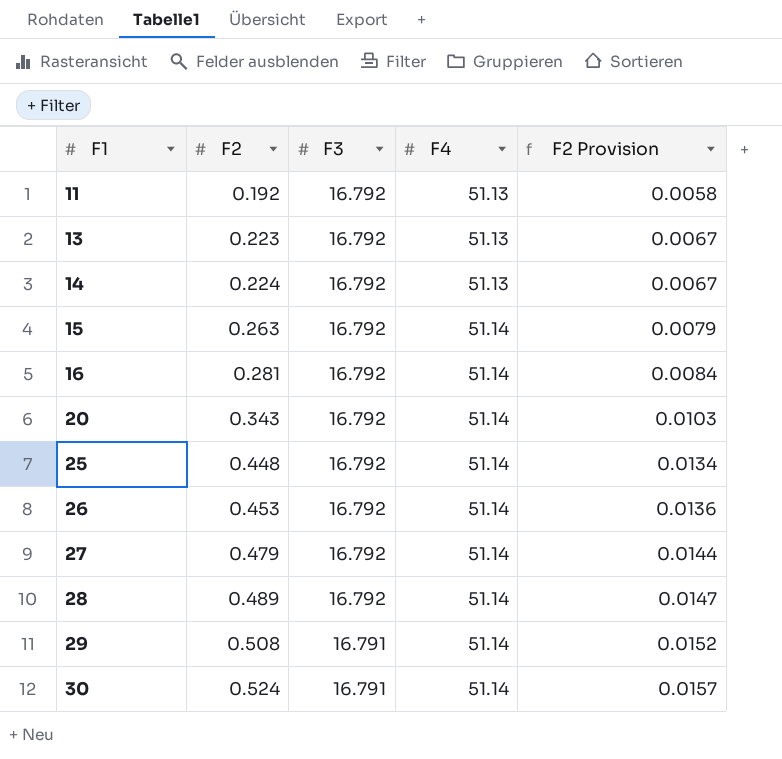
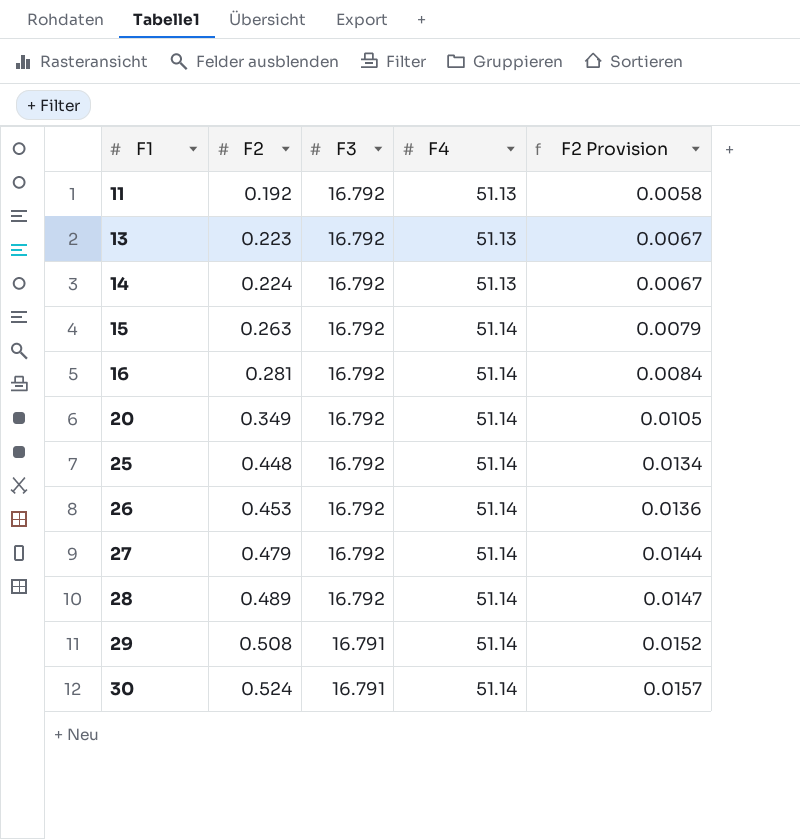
20 | F2: 0.343 -> 0.349
20 | F2 Provision: 0.0103 -> 0.0105

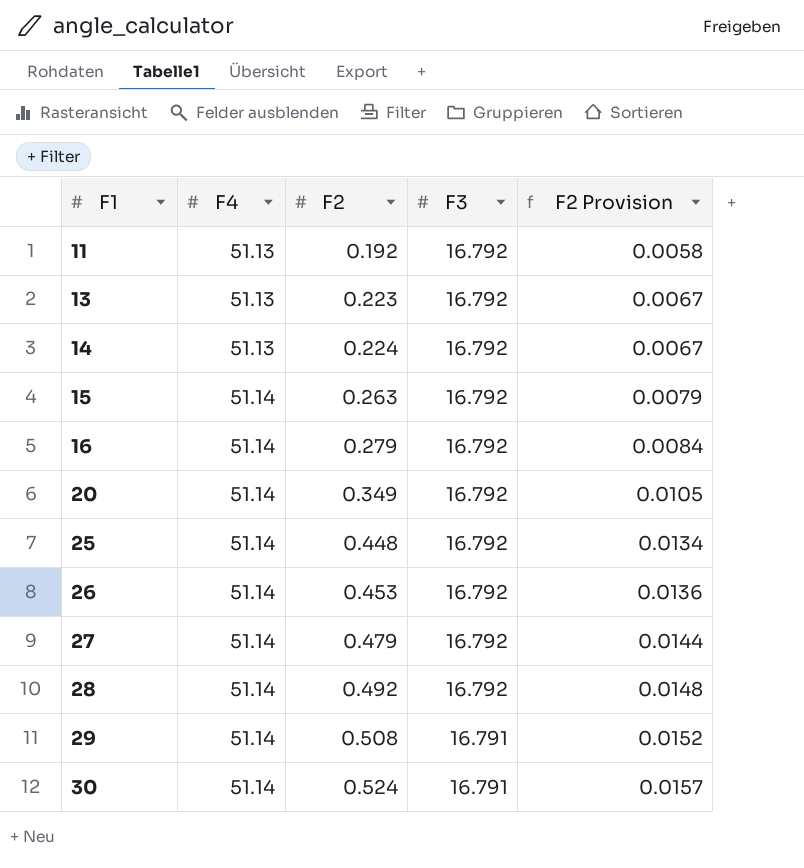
column F4 | position: 4 -> 2
16 | F2: 0.281 -> 0.279
28 | F2: 0.489 -> 0.492
28 | F2 Provision: 0.0147 -> 0.0148

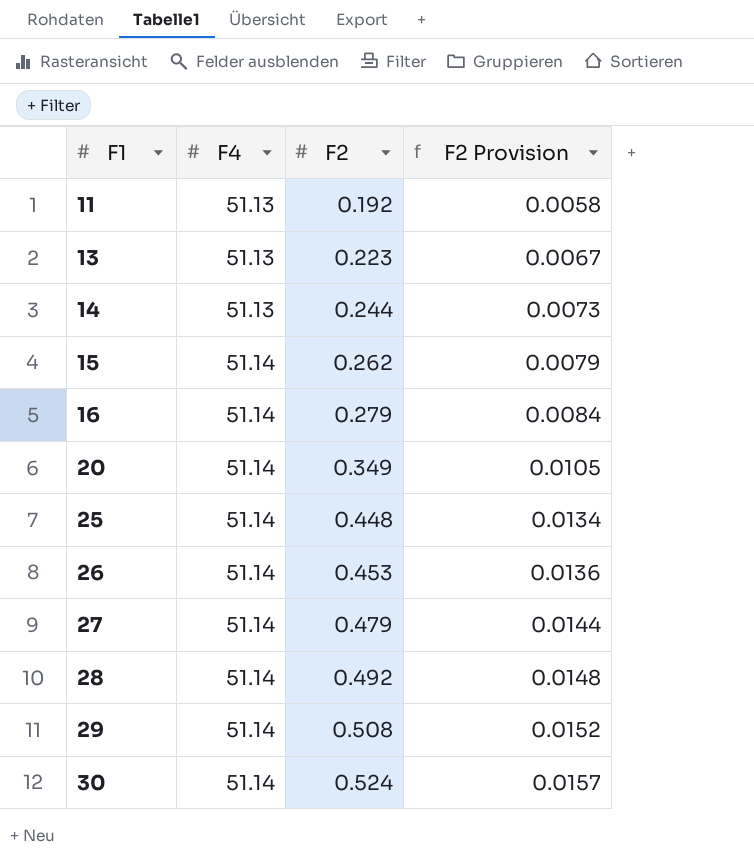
column F3 | position: 4 -> none
14 | F2: 0.224 -> 0.244
14 | F2 Provision: 0.0067 -> 0.0073
15 | F2: 0.263 -> 0.262

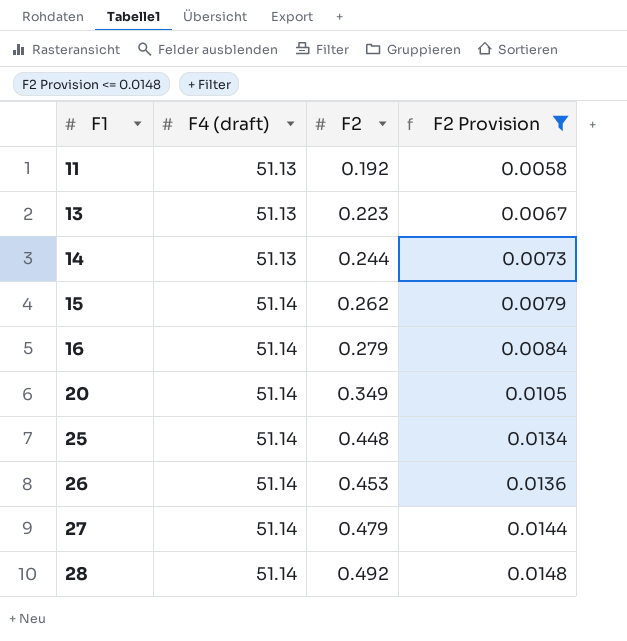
filter: none -> F2 Provision <= 0.0148
column name: F4 -> F4 (draft)

